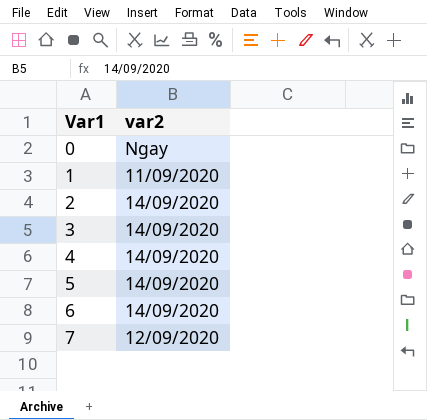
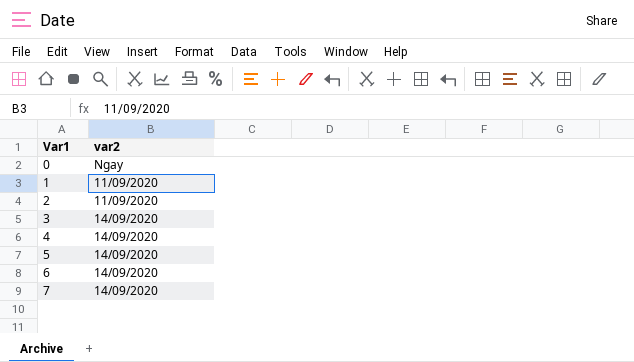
2 | var2: 14/09/2020 -> 11/09/2020
7 | var2: 12/09/2020 -> 14/09/2020

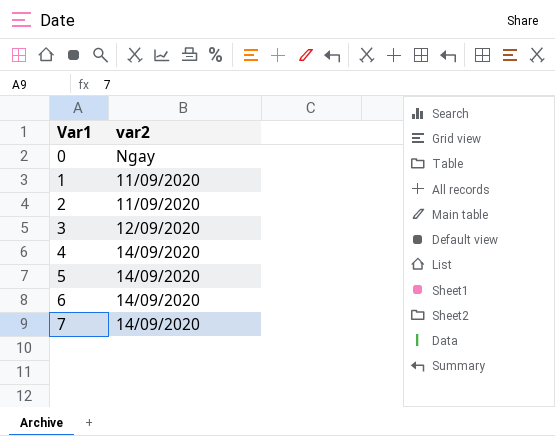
3 | var2: 14/09/2020 -> 12/09/2020

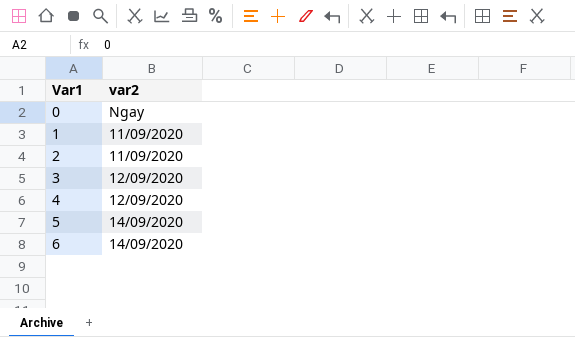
row 7: 14/09/2020 -> none
4 | var2: 14/09/2020 -> 12/09/2020

